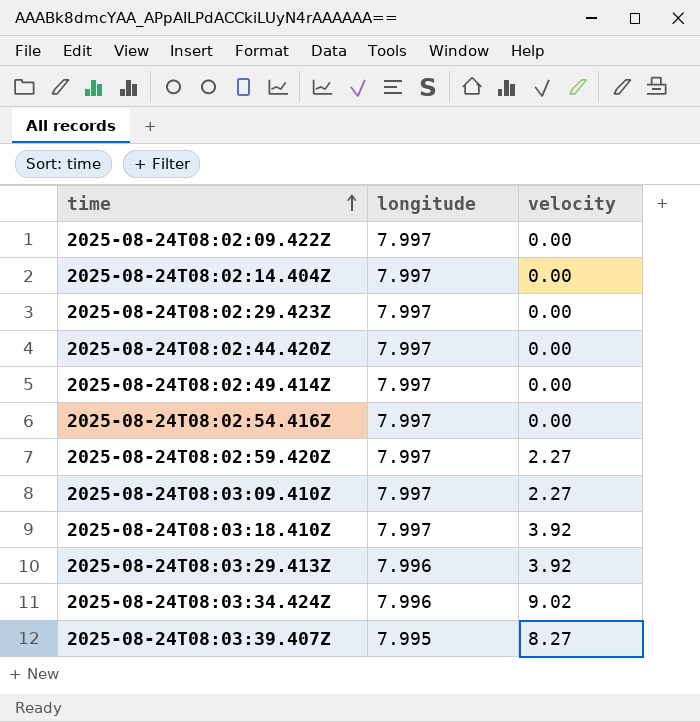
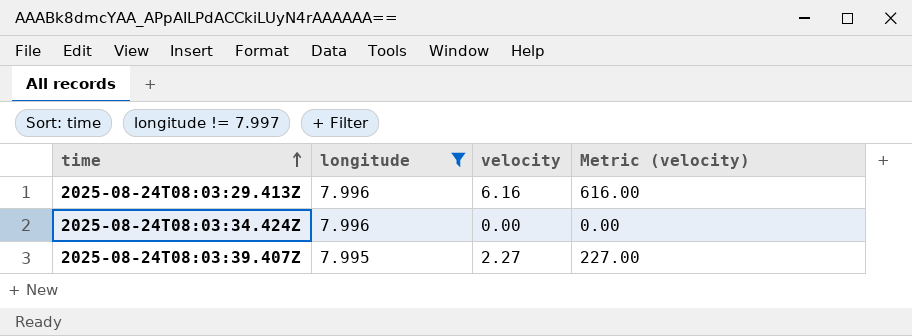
filter: none -> longitude != 7.997
column Metric (velocity) | formula: none -> [velocity] * 100
2025-08-24T08:03:29.413Z | velocity: 3.92 -> 6.16
2025-08-24T08:03:34.424Z | velocity: 9.02 -> 0.00
2025-08-24T08:03:39.407Z | velocity: 8.27 -> 2.27

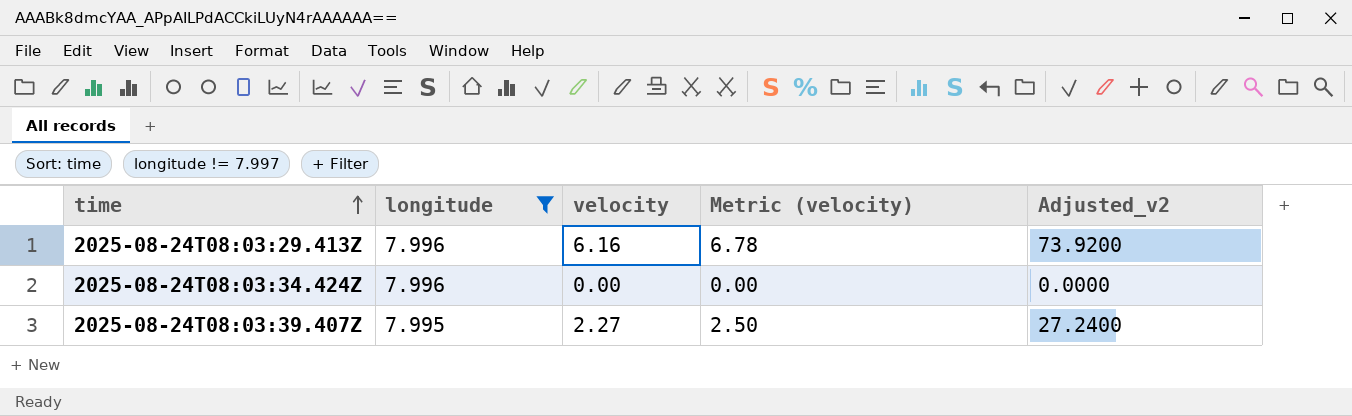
column Metric (velocity) | formula: [velocity] * 100 -> [velocity] * 1.1
column Adjusted_v2 | formula: none -> [velocity] * 12

